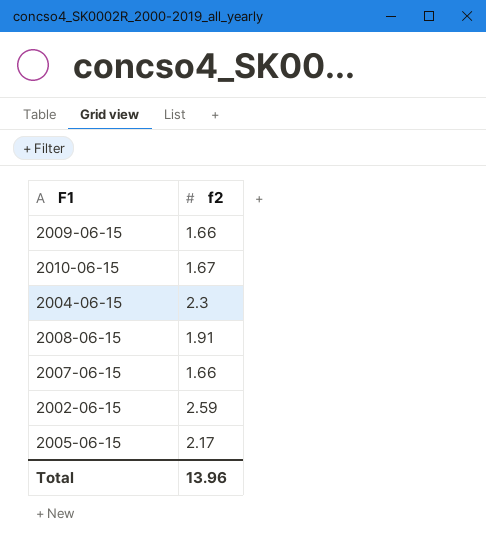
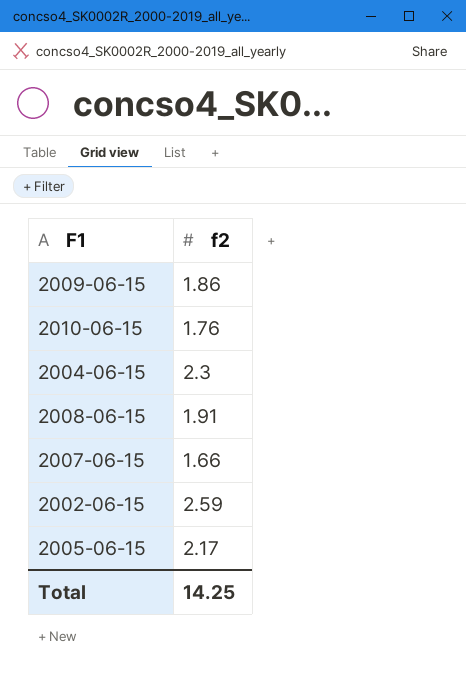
2009-06-15 | f2: 1.66 -> 1.86
2010-06-15 | f2: 1.67 -> 1.76
Total | f2: 13.96 -> 14.25

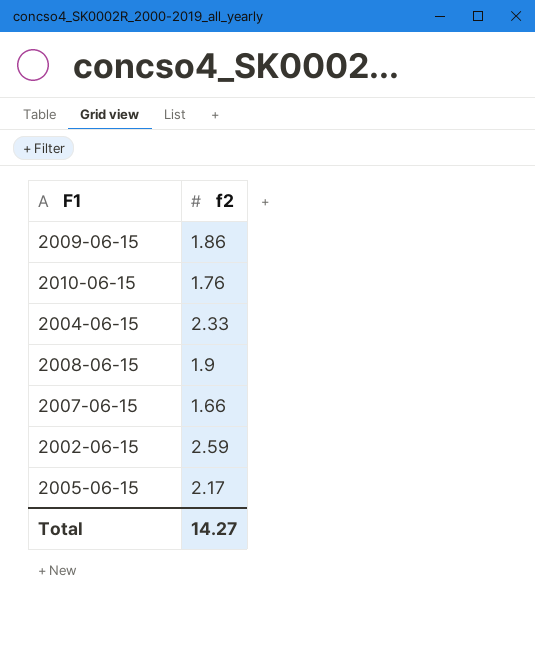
2004-06-15 | f2: 2.3 -> 2.33
2008-06-15 | f2: 1.91 -> 1.9
Total | f2: 14.25 -> 14.27

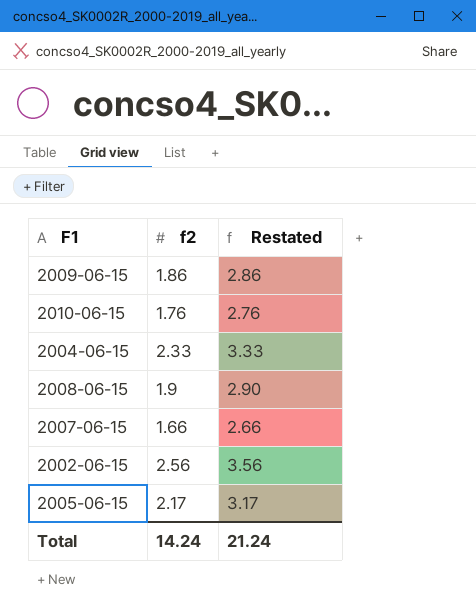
column Restated | formula: none -> [f2] + 1
2002-06-15 | f2: 2.59 -> 2.56
Total | f2: 14.27 -> 14.24

